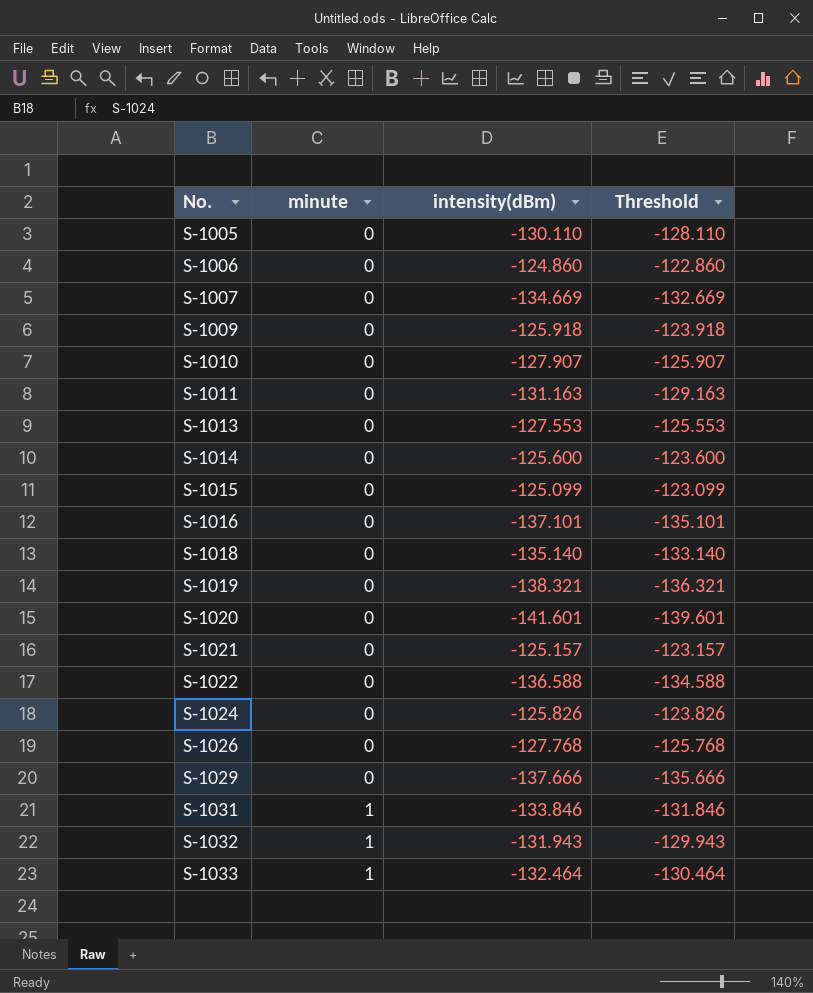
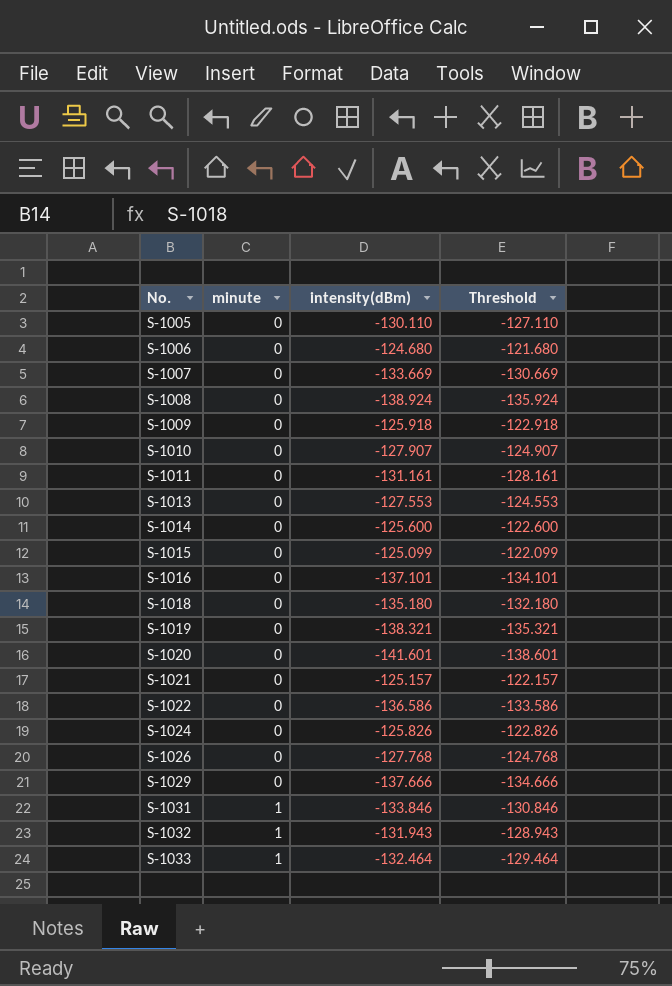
column Threshold | formula: [intensity(dBm)] + 2 -> [intensity(dBm)] + 3
S-1006 | intensity(dBm): -124.860 -> -124.680
S-1007 | intensity(dBm): -134.669 -> -133.669
row S-1008: none -> 0 | -138.924 | -135.924
S-1011 | intensity(dBm): -131.163 -> -131.161
S-1018 | intensity(dBm): -135.140 -> -135.180
S-1022 | intensity(dBm): -136.588 -> -136.586

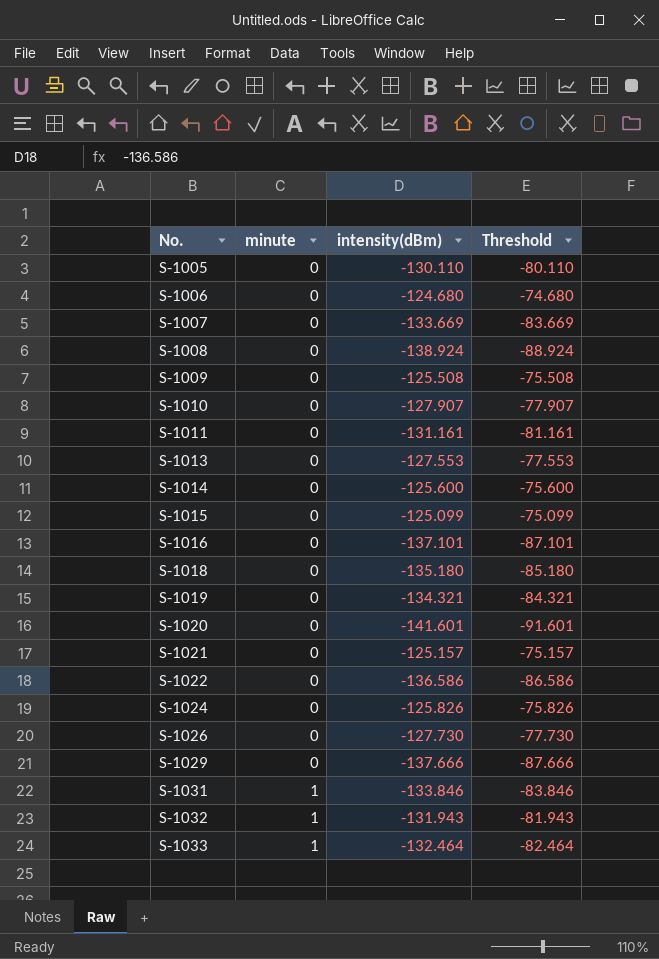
column Threshold | formula: [intensity(dBm)] + 3 -> [intensity(dBm)] + 50
S-1009 | intensity(dBm): -125.918 -> -125.508
S-1019 | intensity(dBm): -138.321 -> -134.321
S-1026 | intensity(dBm): -127.768 -> -127.730

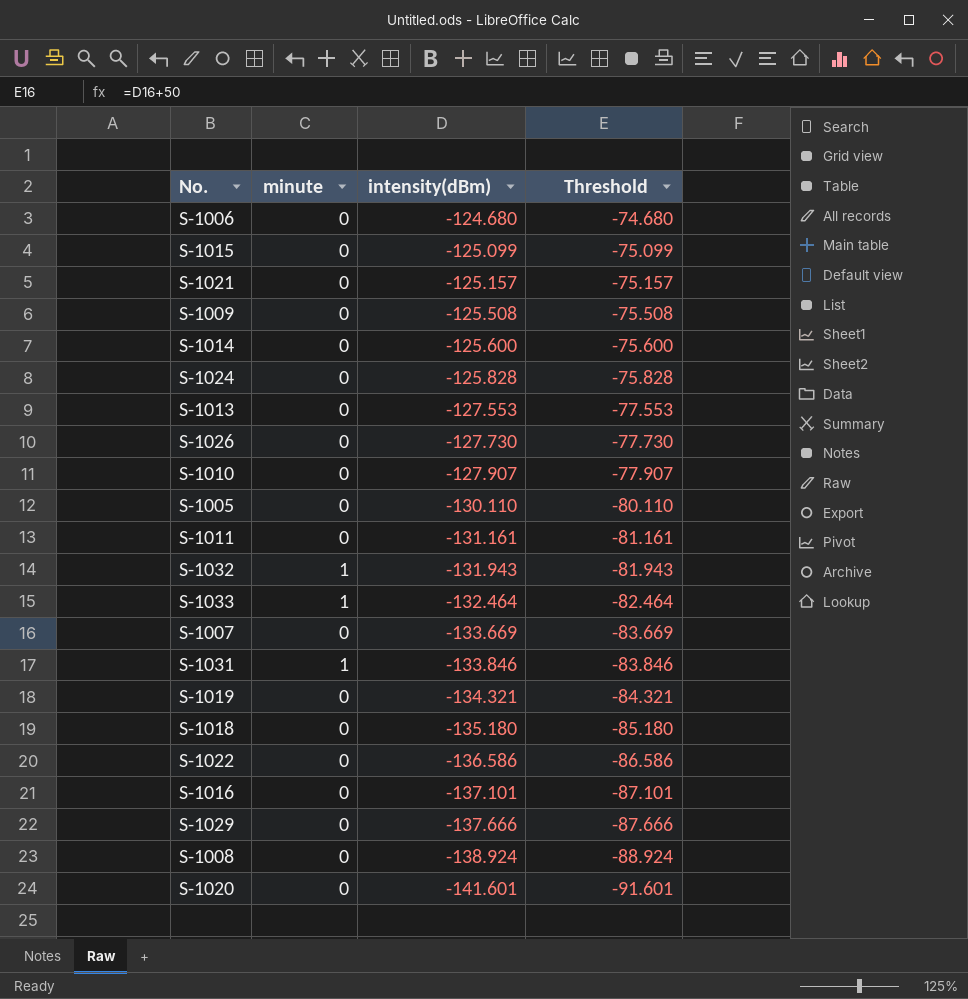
row order: No. ascending -> intensity(dBm) descending
S-1024 | intensity(dBm): -125.826 -> -125.828
S-1024 | Threshold: -75.826 -> -75.828

